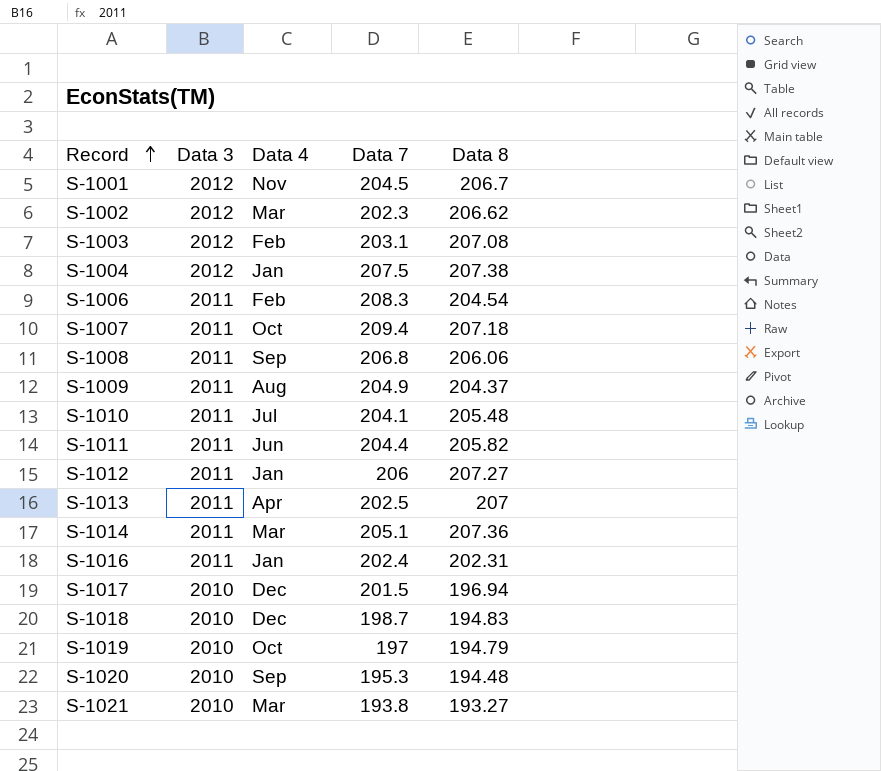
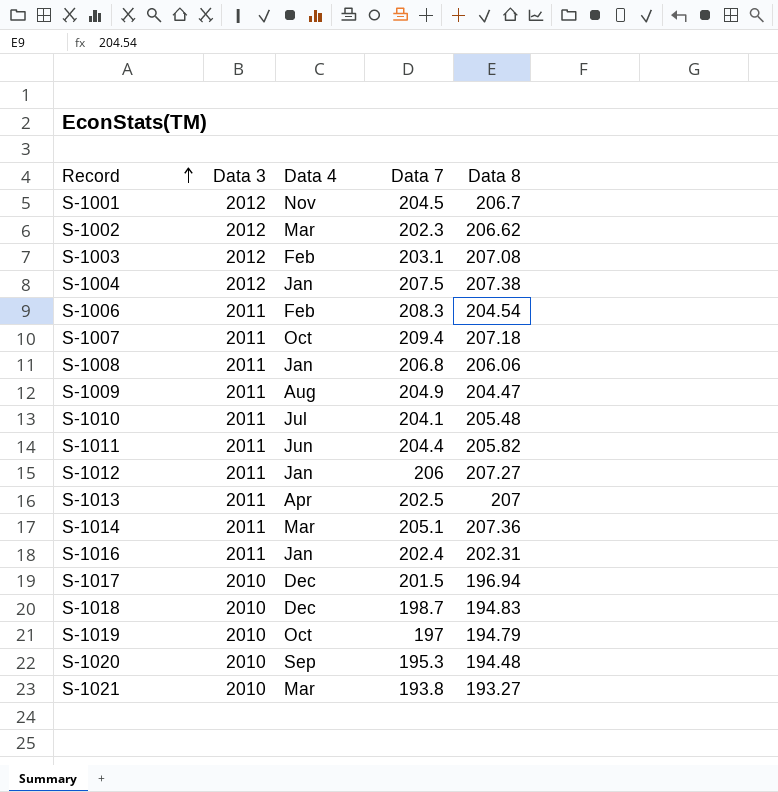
S-1008 | Data 4: Sep -> Jan
S-1009 | Data 8: 204.37 -> 204.47

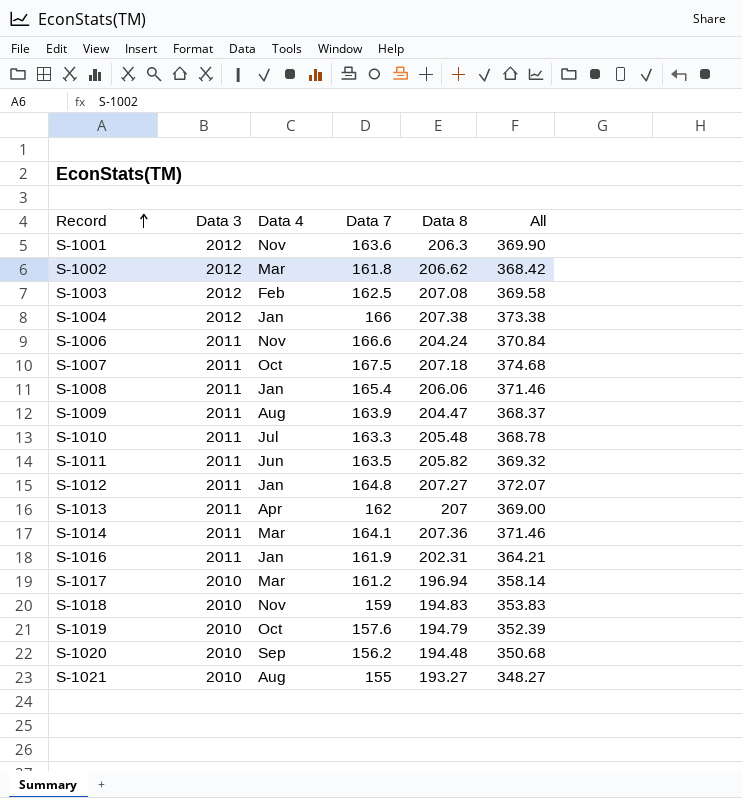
column All | formula: none -> [Data 7] + [Data 8]
S-1001 | Data 7: 204.5 -> 163.6
S-1001 | Data 8: 206.7 -> 206.3
S-1002 | Data 7: 202.3 -> 161.8
S-1003 | Data 7: 203.1 -> 162.5
S-1004 | Data 7: 207.5 -> 166
S-1006 | Data 4: Feb -> Nov
S-1006 | Data 7: 208.3 -> 166.6
S-1006 | Data 8: 204.54 -> 204.24
S-1007 | Data 7: 209.4 -> 167.5
S-1008 | Data 7: 206.8 -> 165.4
S-1009 | Data 7: 204.9 -> 163.9
S-1010 | Data 7: 204.1 -> 163.3
S-1011 | Data 7: 204.4 -> 163.5
S-1012 | Data 7: 206 -> 164.8
S-1013 | Data 7: 202.5 -> 162
S-1014 | Data 7: 205.1 -> 164.1
S-1016 | Data 7: 202.4 -> 161.9
S-1017 | Data 4: Dec -> Mar
S-1017 | Data 7: 201.5 -> 161.2
S-1018 | Data 4: Dec -> Nov
S-1018 | Data 7: 198.7 -> 159
S-1019 | Data 7: 197 -> 157.6
S-1020 | Data 7: 195.3 -> 156.2
S-1021 | Data 4: Mar -> Aug
S-1021 | Data 7: 193.8 -> 155

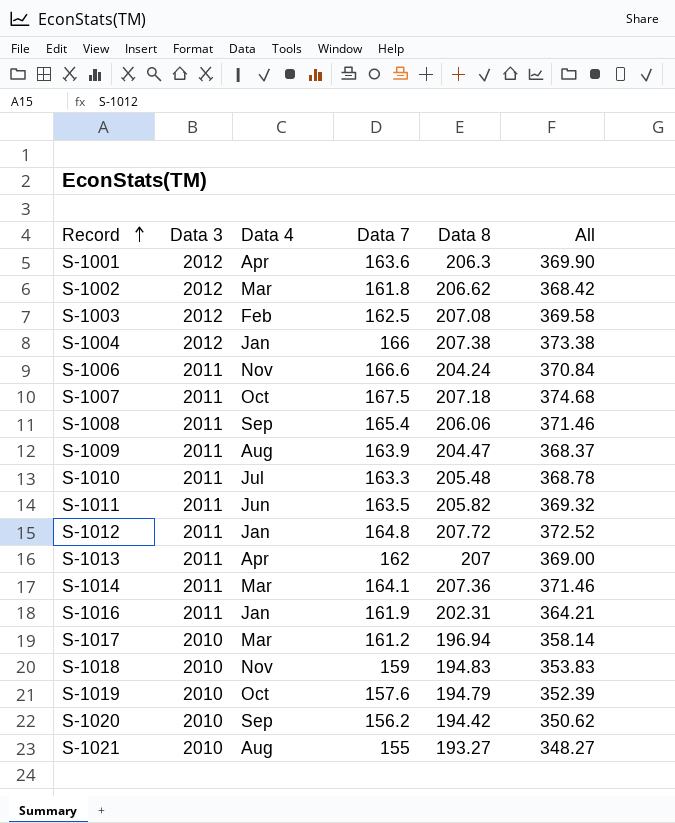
S-1001 | Data 4: Nov -> Apr
S-1008 | Data 4: Jan -> Sep
S-1012 | Data 8: 207.27 -> 207.72
S-1012 | All: 372.07 -> 372.52
S-1020 | Data 8: 194.48 -> 194.42
S-1020 | All: 350.68 -> 350.62

